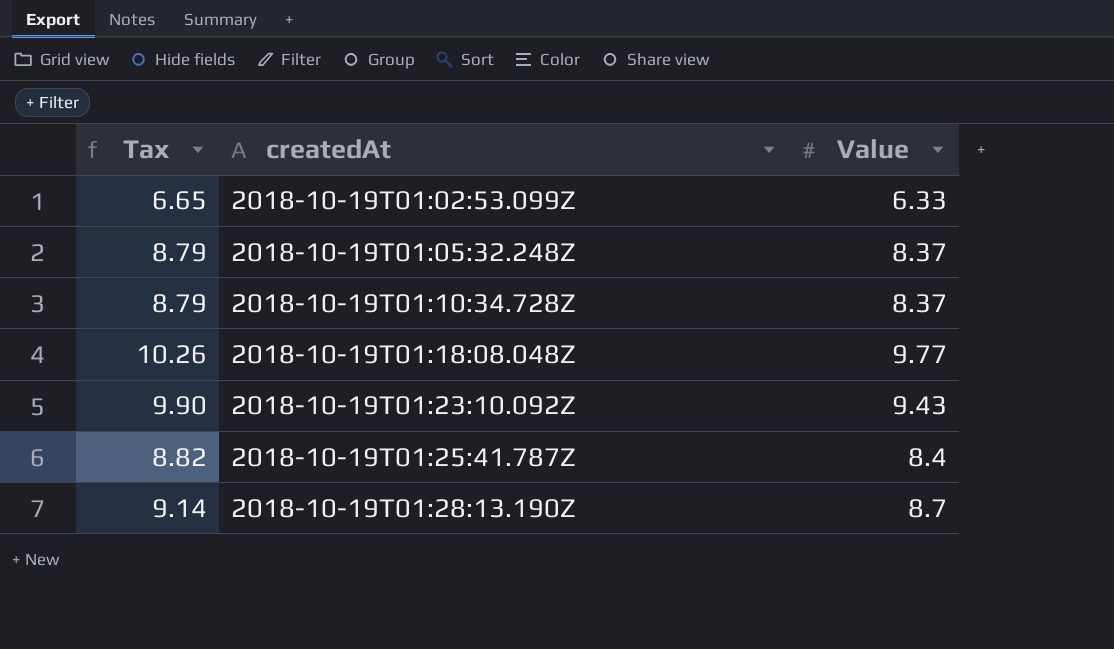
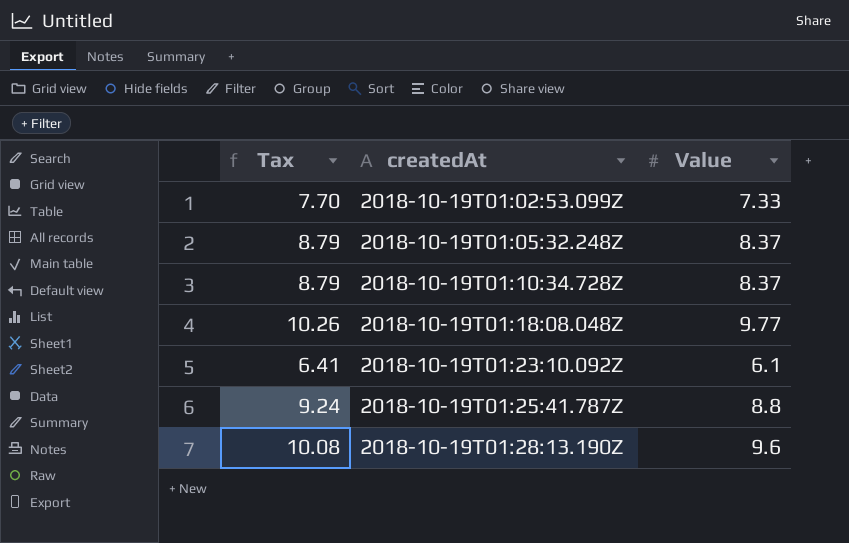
2018-10-19T01:02:53.099Z | Tax: 6.65 -> 7.70
2018-10-19T01:02:53.099Z | Value: 6.33 -> 7.33
2018-10-19T01:23:10.092Z | Tax: 9.90 -> 6.41
2018-10-19T01:23:10.092Z | Value: 9.43 -> 6.1
2018-10-19T01:25:41.787Z | Tax: 8.82 -> 9.24
2018-10-19T01:25:41.787Z | Value: 8.4 -> 8.8
2018-10-19T01:28:13.190Z | Tax: 9.14 -> 10.08
2018-10-19T01:28:13.190Z | Value: 8.7 -> 9.6

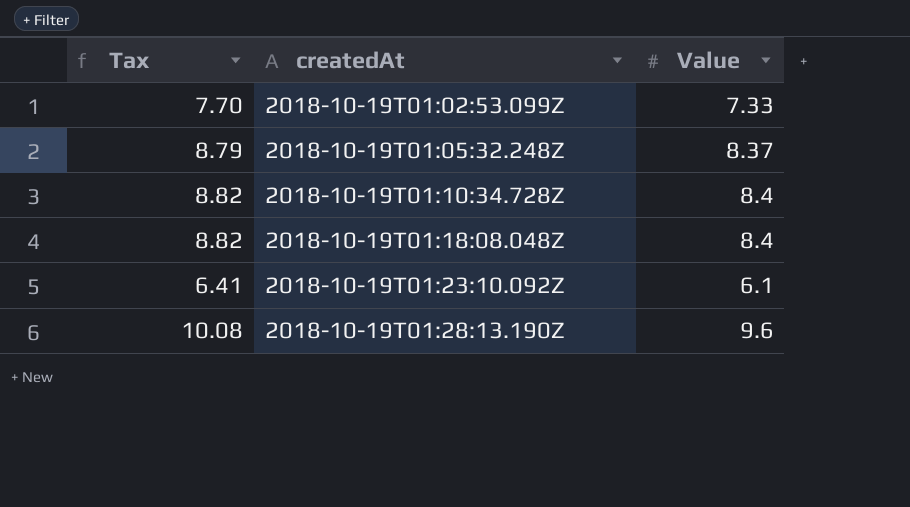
row 2018-10-19T01:25:41.787Z: 9.24 | 8.8 -> none
2018-10-19T01:10:34.728Z | Tax: 8.79 -> 8.82
2018-10-19T01:10:34.728Z | Value: 8.37 -> 8.4
2018-10-19T01:18:08.048Z | Tax: 10.26 -> 8.82
2018-10-19T01:18:08.048Z | Value: 9.77 -> 8.4

